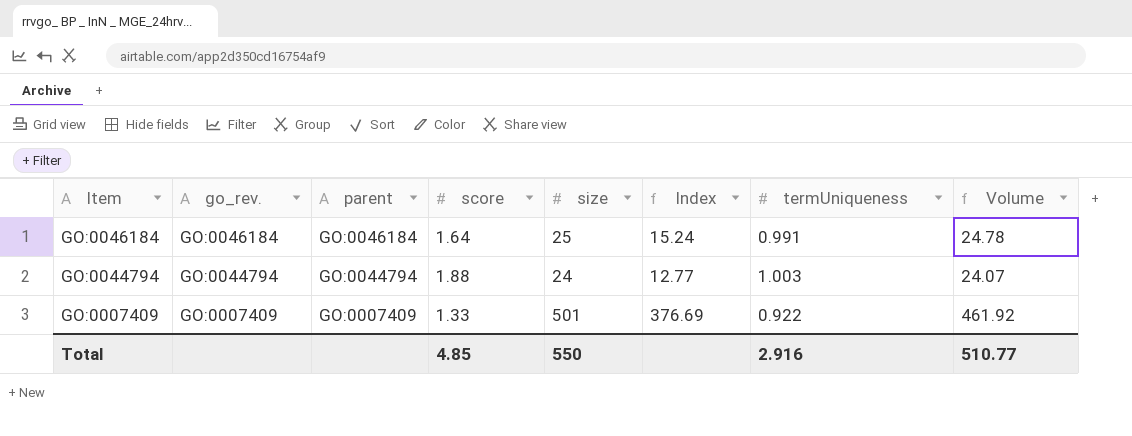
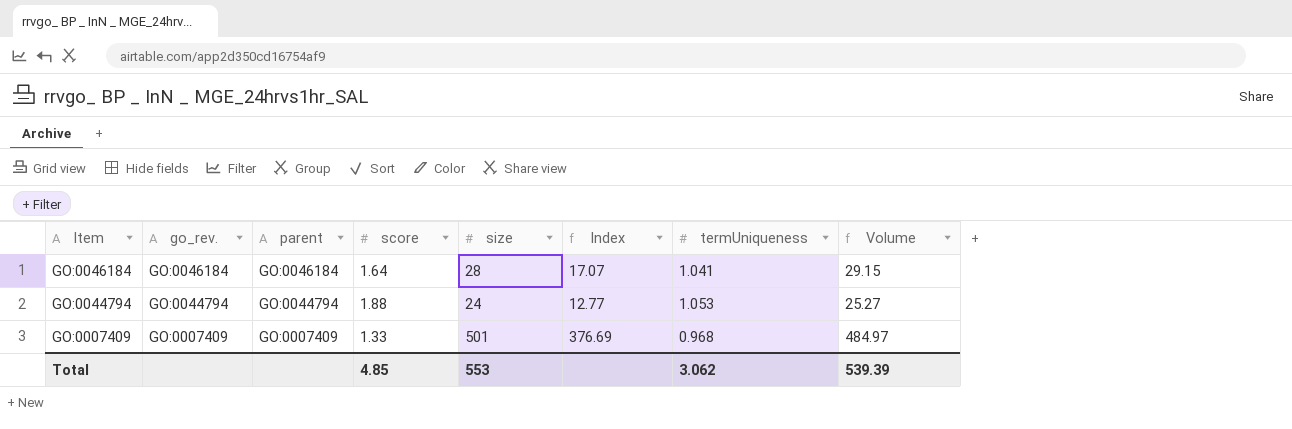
GO:0046184 | size: 25 -> 28
GO:0046184 | Index: 15.24 -> 17.07
GO:0046184 | termUniqueness: 0.991 -> 1.041
GO:0046184 | Volume: 24.78 -> 29.15
GO:0044794 | termUniqueness: 1.003 -> 1.053
GO:0044794 | Volume: 24.07 -> 25.27
GO:0007409 | termUniqueness: 0.922 -> 0.968
GO:0007409 | Volume: 461.92 -> 484.97
Total | size: 550 -> 553
Total | termUniqueness: 2.916 -> 3.062
Total | Volume: 510.77 -> 539.39

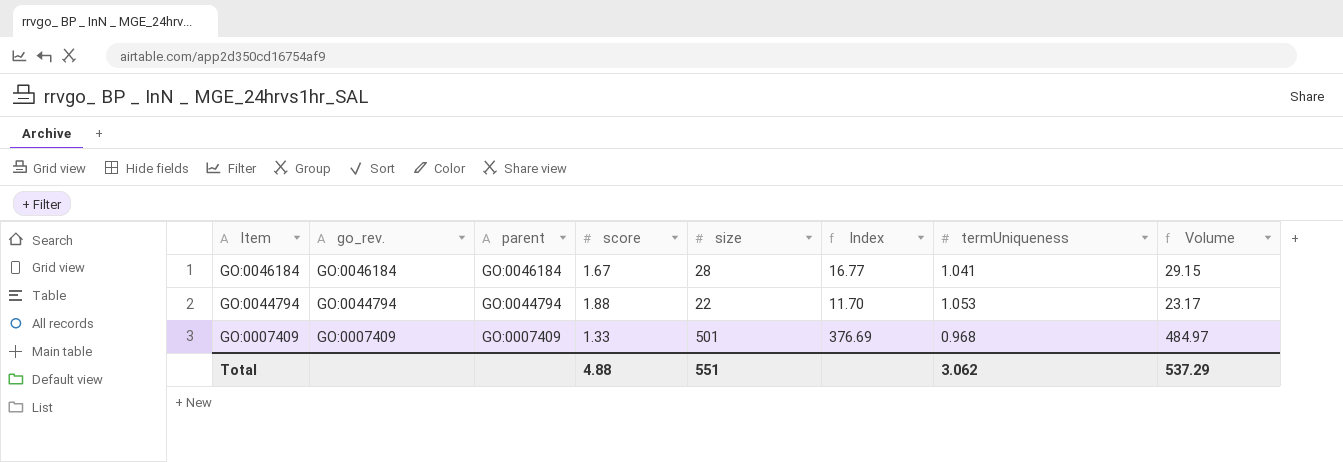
GO:0046184 | score: 1.64 -> 1.67
GO:0046184 | Index: 17.07 -> 16.77
GO:0044794 | size: 24 -> 22
GO:0044794 | Index: 12.77 -> 11.70
GO:0044794 | Volume: 25.27 -> 23.17
Total | score: 4.85 -> 4.88
Total | size: 553 -> 551
Total | Volume: 539.39 -> 537.29

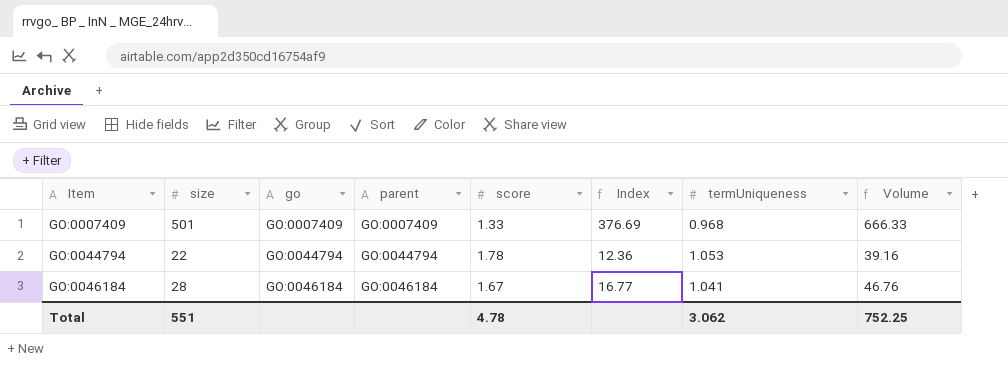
row order: Item descending -> Item ascending
column size | position: 5 -> 2
column name: go_rev. -> go
column Volume | formula: [size] * [termUniqueness] -> [size] * [score]
GO:0044794 | score: 1.88 -> 1.78
GO:0044794 | Index: 11.70 -> 12.36
Total | score: 4.88 -> 4.78
Total | Volume: 537.29 -> 752.25

